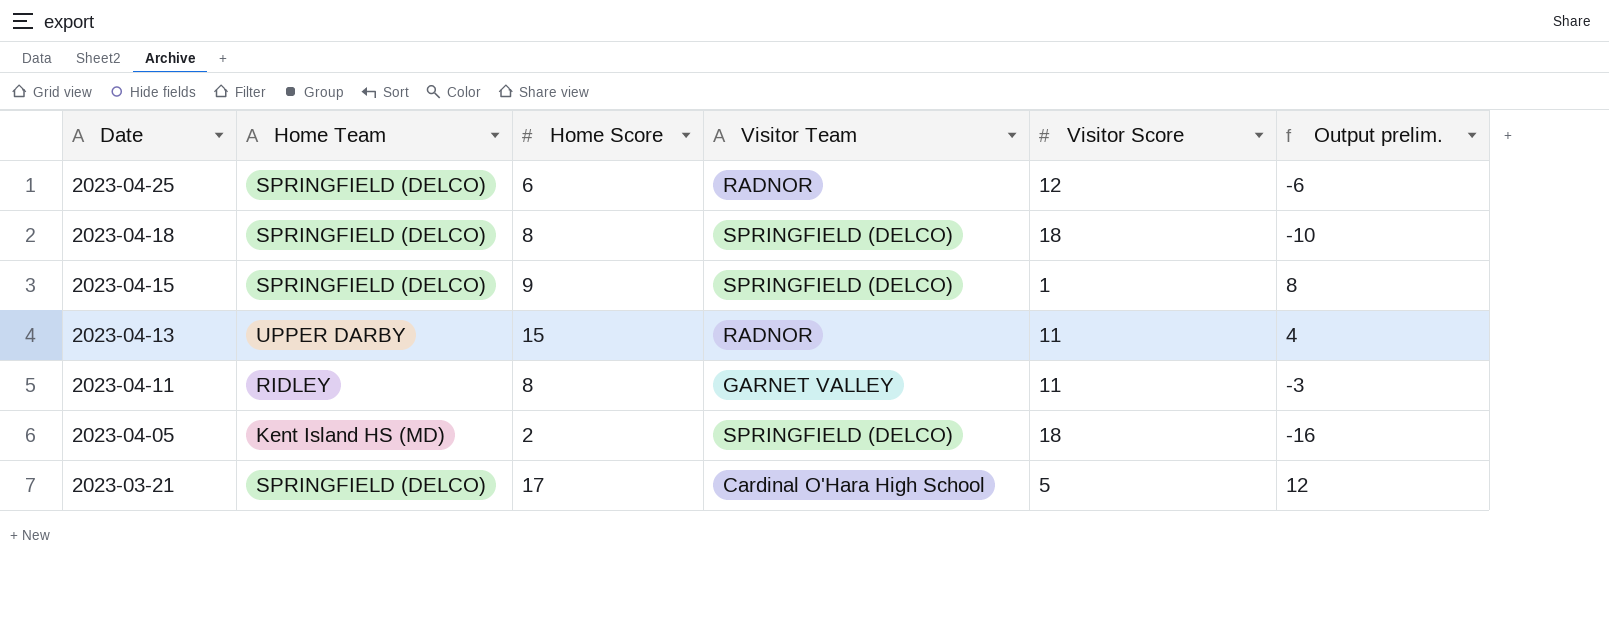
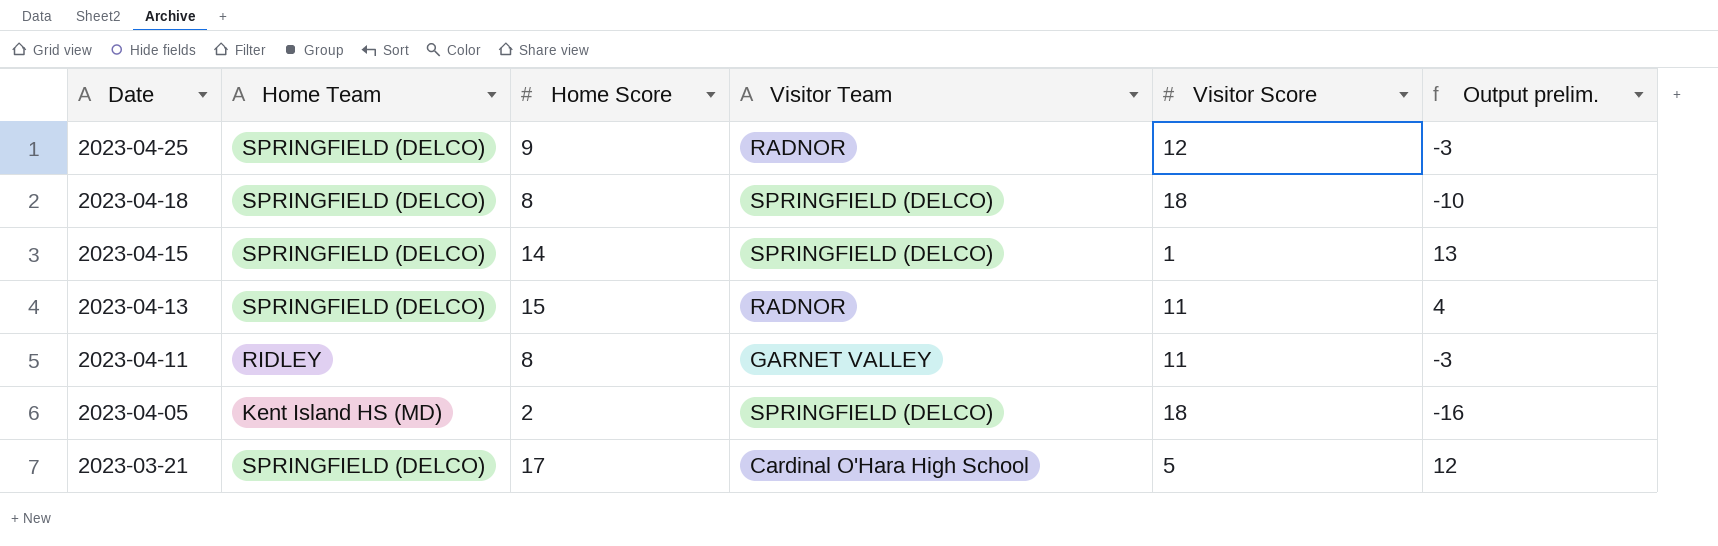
2023-04-25 | Home Score: 6 -> 9
2023-04-25 | Output prelim.: -6 -> -3
2023-04-15 | Home Score: 9 -> 14
2023-04-15 | Output prelim.: 8 -> 13
2023-04-13 | Home Team: UPPER DARBY -> SPRINGFIELD (DELCO)

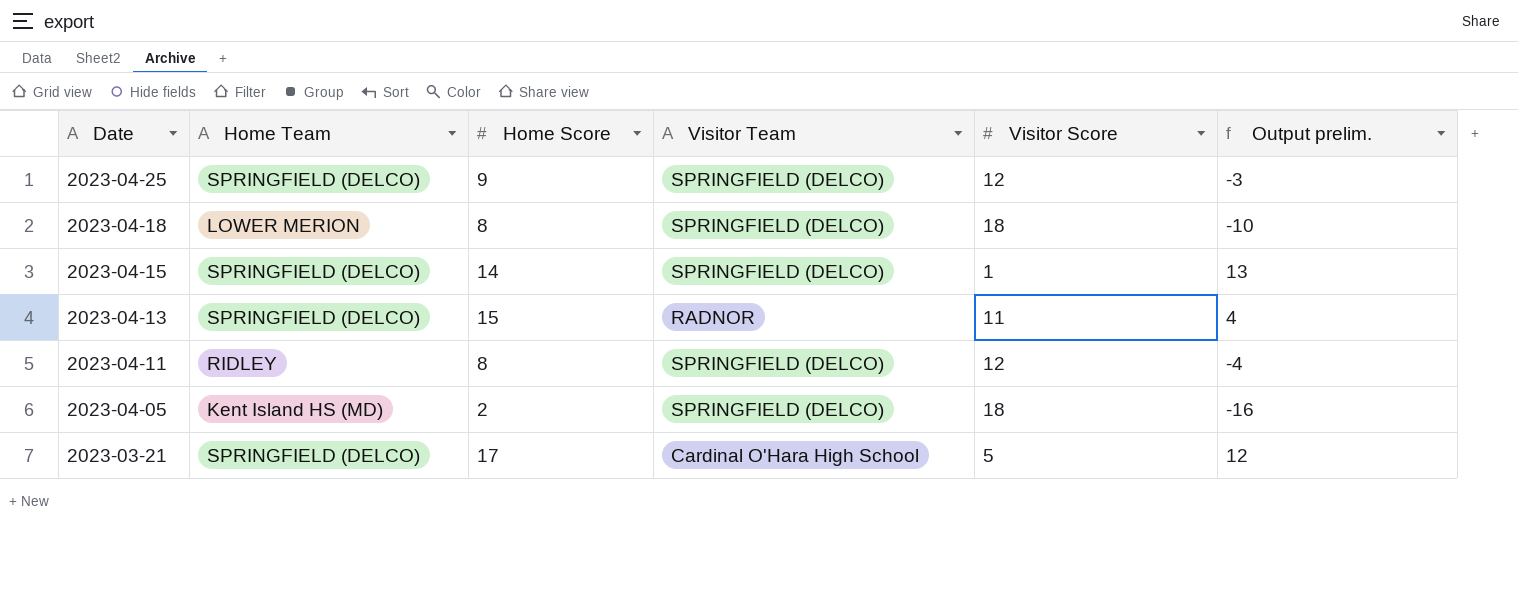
2023-04-25 | Visitor Team: RADNOR -> SPRINGFIELD (DELCO)
2023-04-18 | Home Team: SPRINGFIELD (DELCO) -> LOWER MERION
2023-04-11 | Visitor Team: GARNET VALLEY -> SPRINGFIELD (DELCO)
2023-04-11 | Visitor Score: 11 -> 12
2023-04-11 | Output prelim.: -3 -> -4

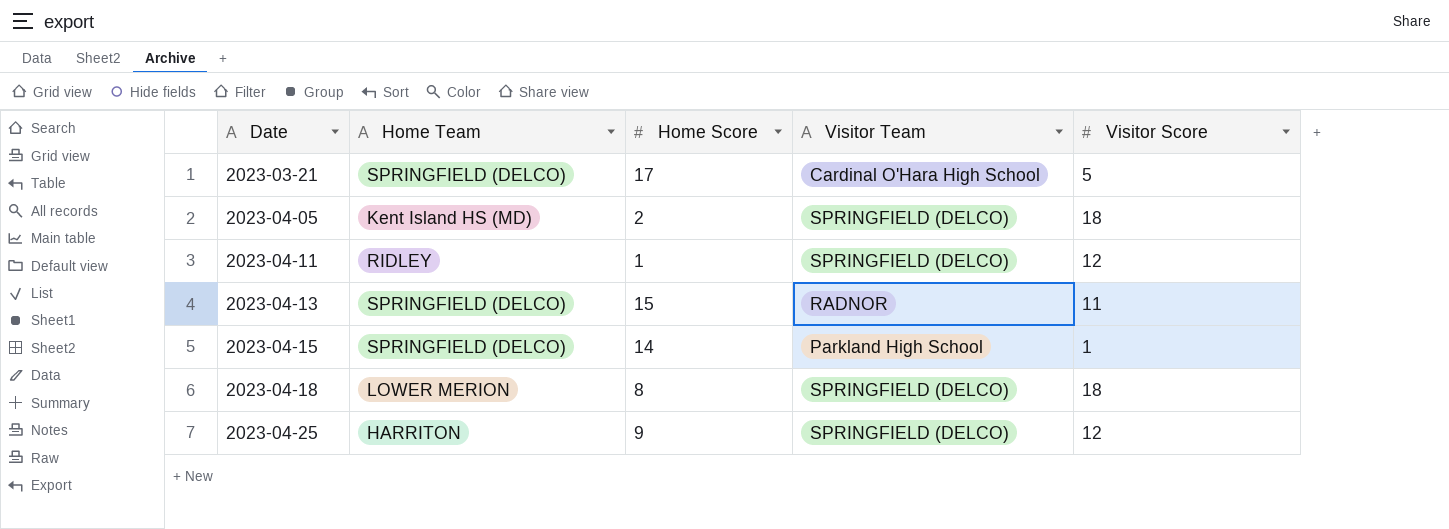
row order: Date descending -> Date ascending
column Output prelim. | formula: [Home Score] - [Visitor Score] -> none
2023-04-11 | Home Score: 8 -> 1
2023-04-15 | Visitor Team: SPRINGFIELD (DELCO) -> Parkland High School
2023-04-25 | Home Team: SPRINGFIELD (DELCO) -> HARRITON

